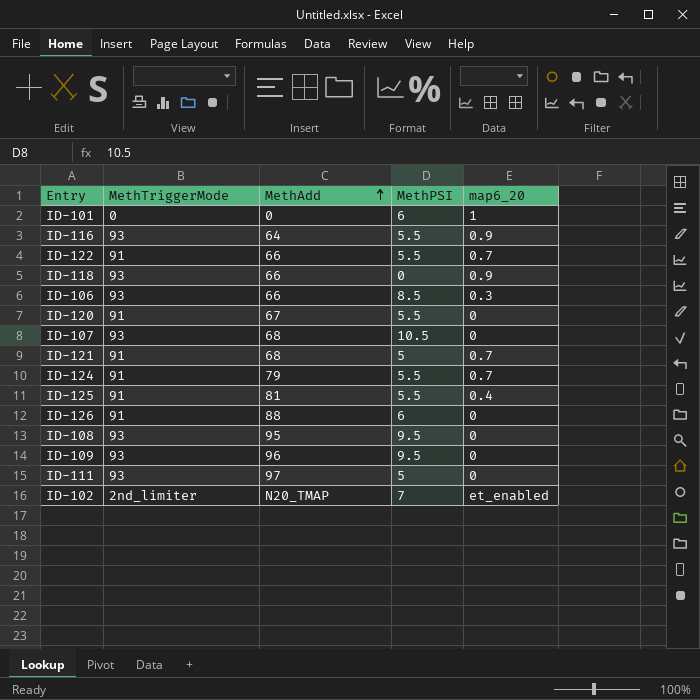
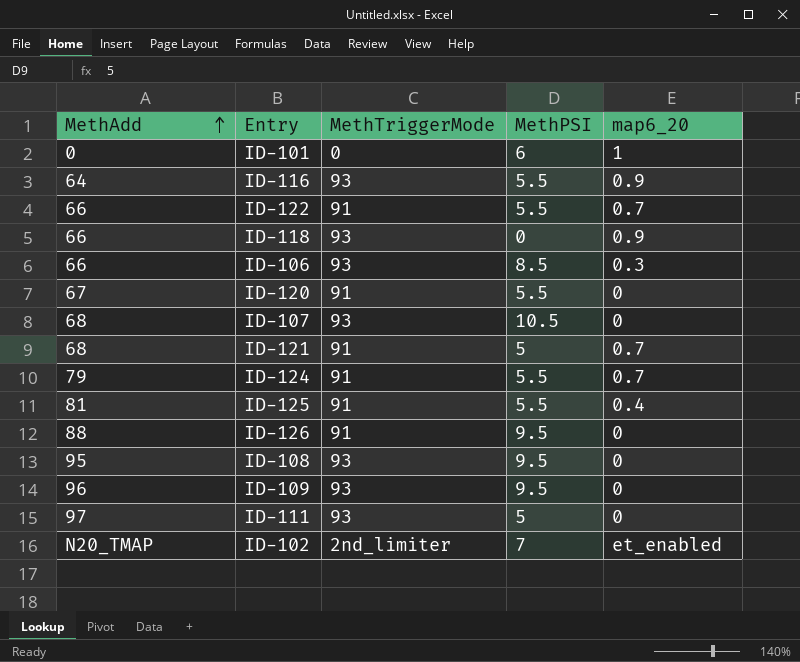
column MethAdd | position: 3 -> 1
ID-126 | MethPSI: 6 -> 9.5

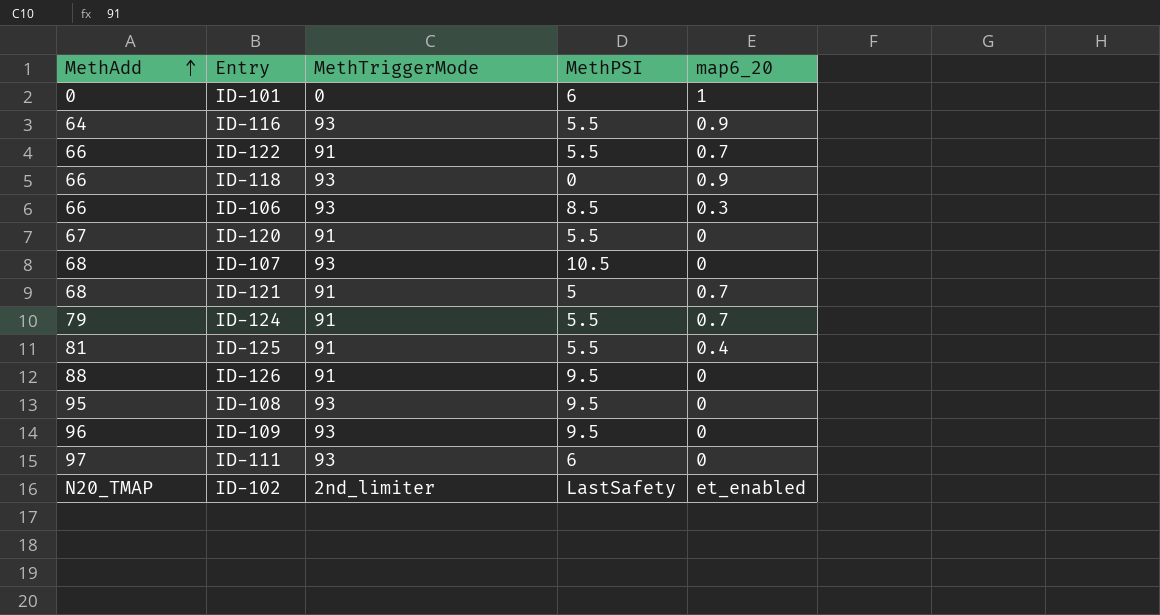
ID-111 | MethPSI: 5 -> 6
ID-102 | MethPSI: 7 -> LastSafety

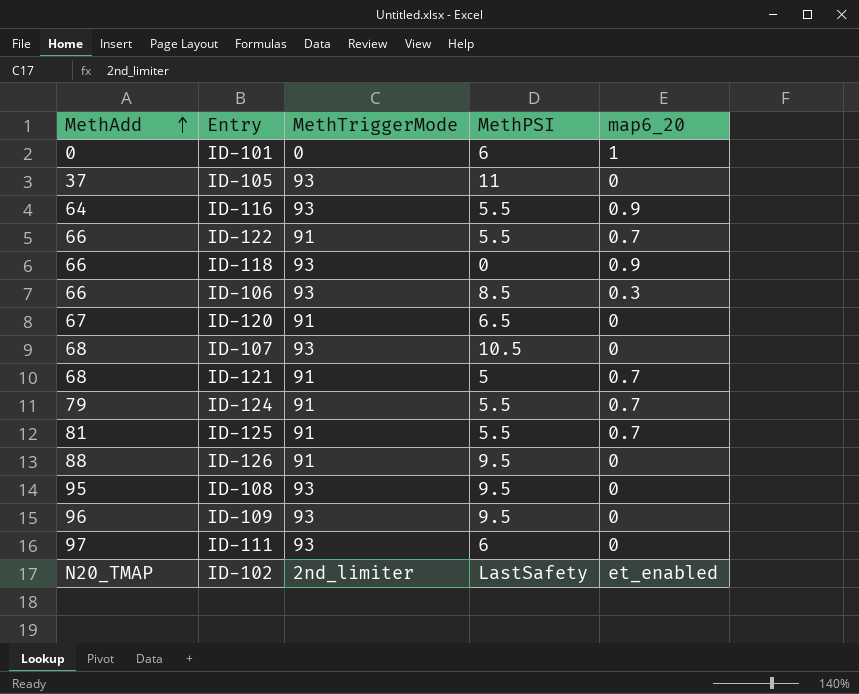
row ID-105: none -> 37 | 93 | 11 | 0
ID-120 | MethPSI: 5.5 -> 6.5
ID-125 | map6_20: 0.4 -> 0.7

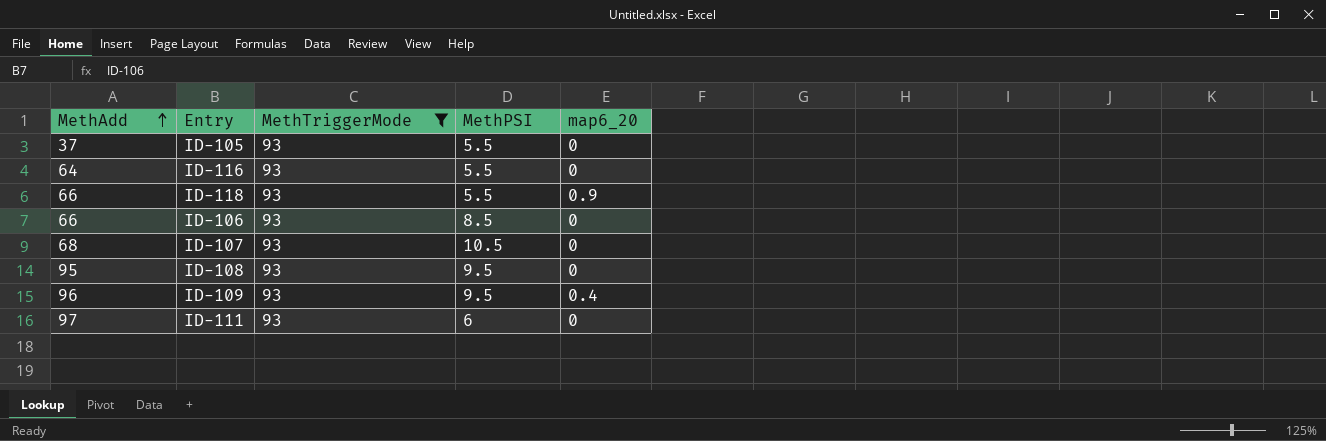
filter: none -> MethTriggerMode = 93
ID-105 | MethPSI: 11 -> 5.5
ID-116 | map6_20: 0.9 -> 0
ID-118 | MethPSI: 0 -> 5.5
ID-106 | map6_20: 0.3 -> 0
ID-109 | map6_20: 0 -> 0.4

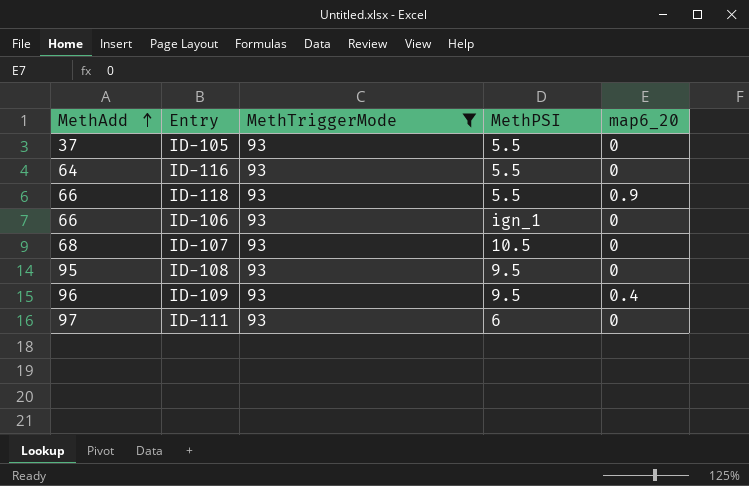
ID-106 | MethPSI: 8.5 -> ign_1

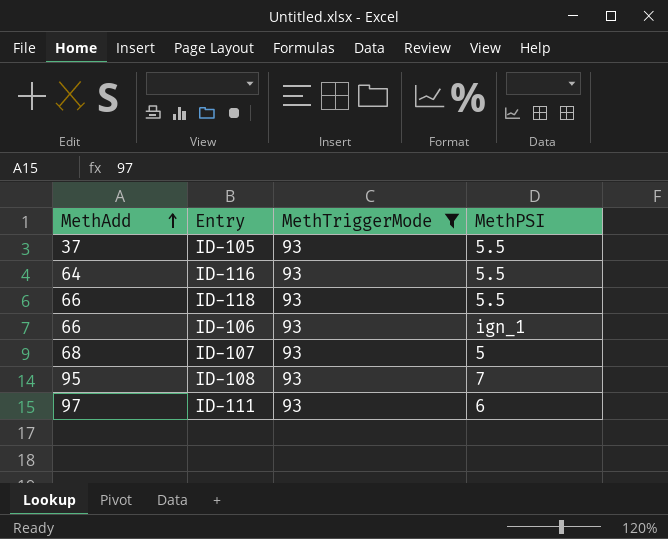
column map6_20 | position: 5 -> none
row ID-109: 96 | 93 | 9.5 | 0.4 -> none
ID-107 | MethPSI: 10.5 -> 5
ID-108 | MethPSI: 9.5 -> 7

